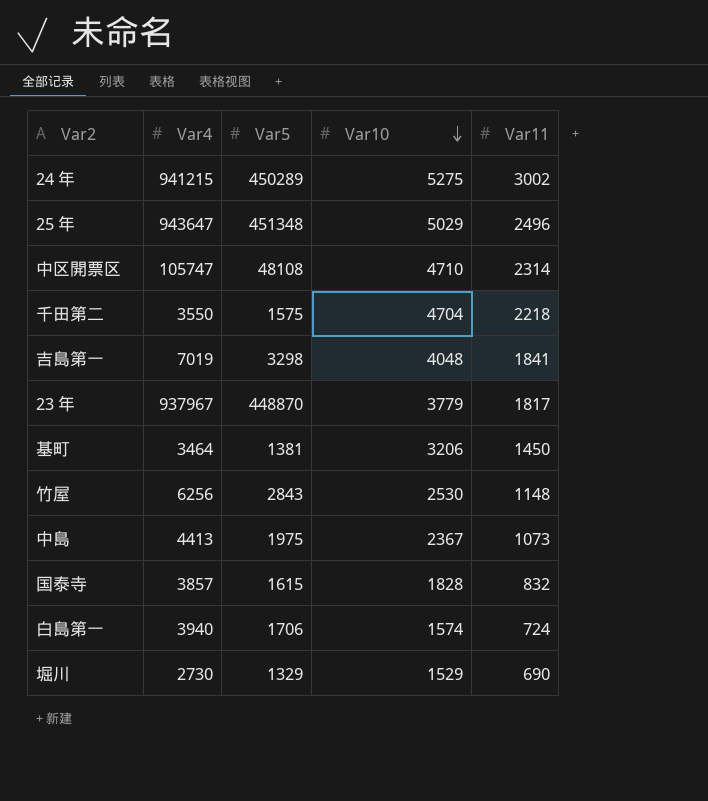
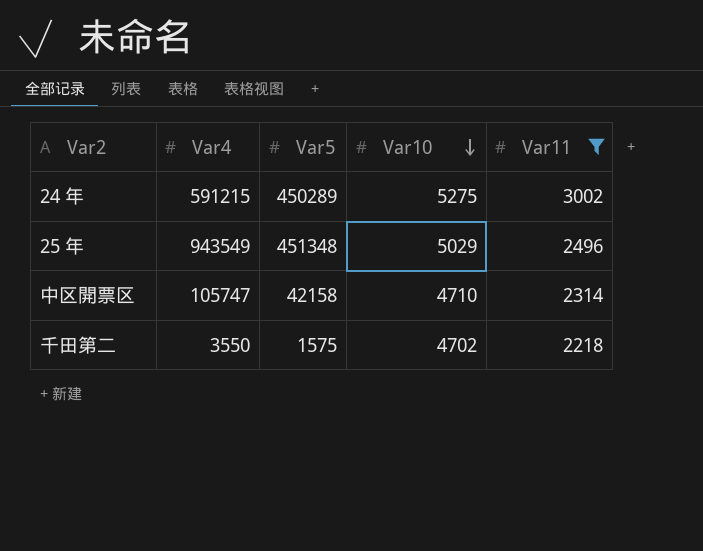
filter: none -> Var11 >= 2218
24 年 | Var4: 941215 -> 591215
25 年 | Var4: 943647 -> 943549
中区開票区 | Var5: 48108 -> 42158
千田第二 | Var10: 4704 -> 4702

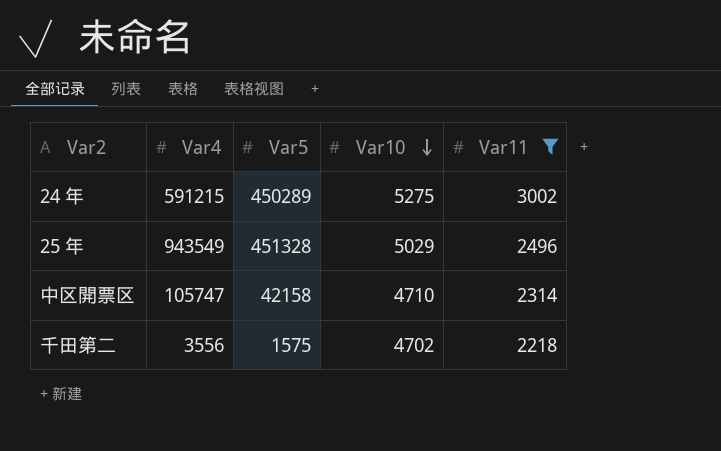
25 年 | Var5: 451348 -> 451328
千田第二 | Var4: 3550 -> 3556

